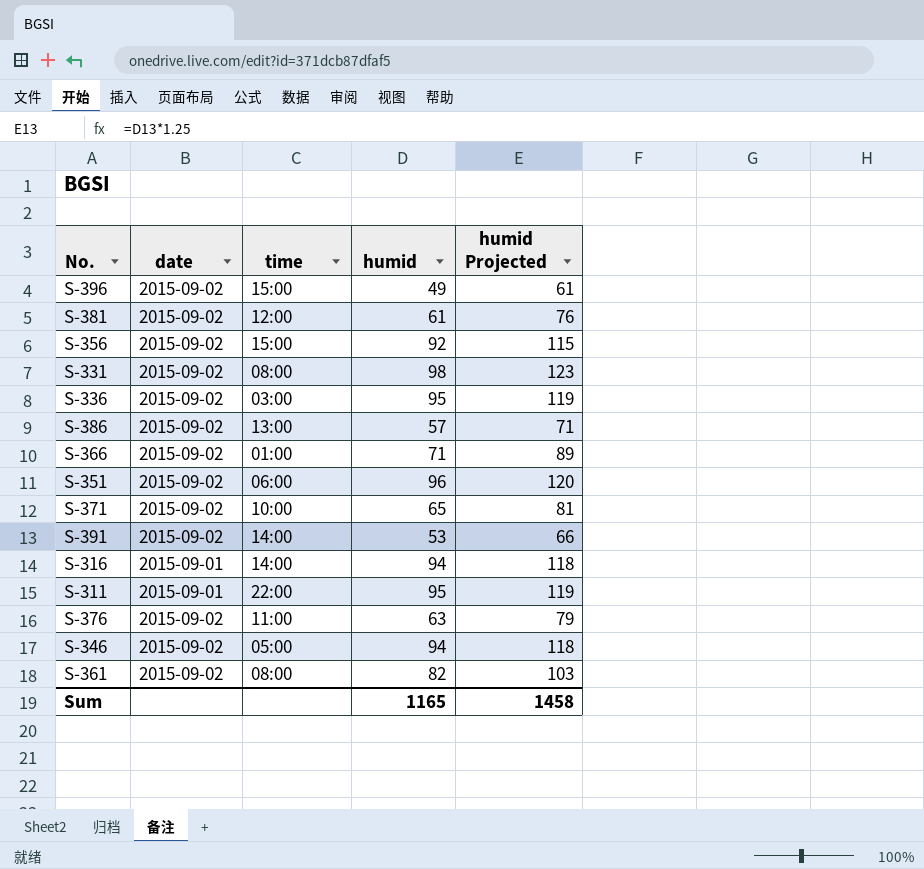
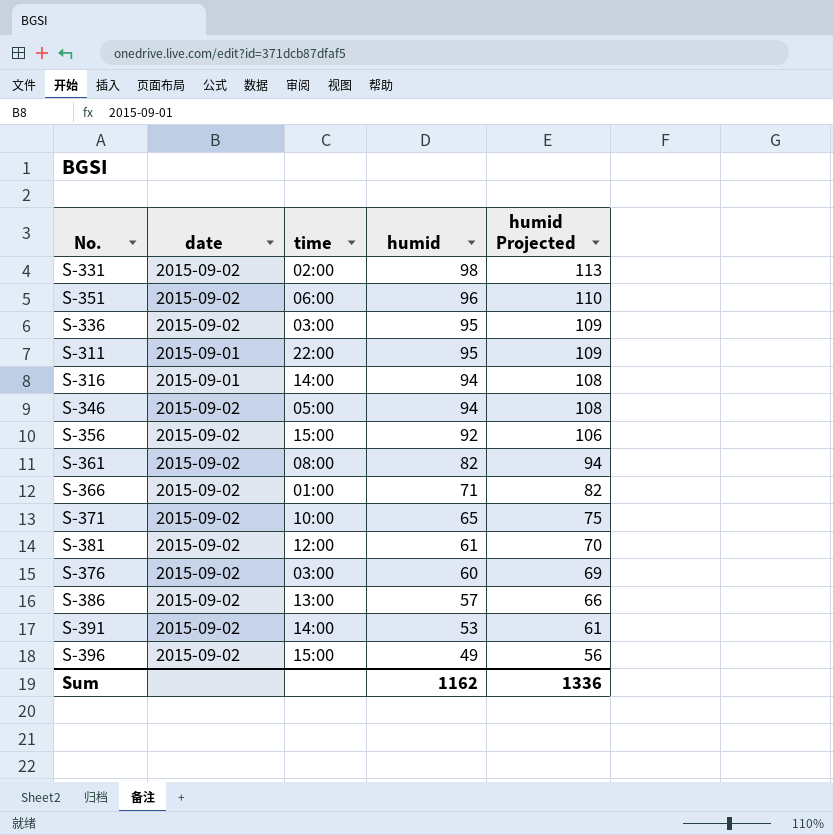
row order: none -> humid descending
column humid Projected | formula: [humid] * 1.25 -> [humid] * 1.15
S-331 | time: 08:00 -> 02:00
S-376 | time: 11:00 -> 03:00
S-376 | humid: 63 -> 60
Sum | humid: 1165 -> 1162
Sum | humid Projected: 1458 -> 1336

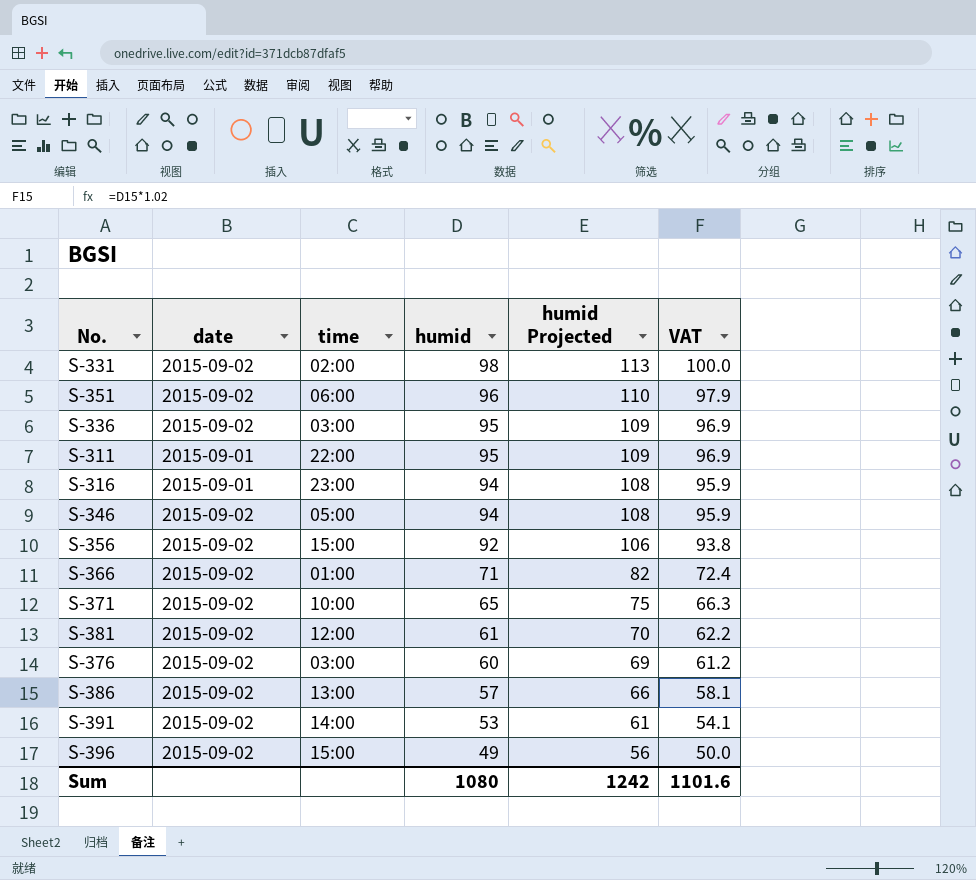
column VAT | formula: none -> [humid] * 1.02
row S-361: 2015-09-02 | 08:00 | 82 | 94 -> none
S-316 | time: 14:00 -> 23:00
Sum | humid: 1162 -> 1080
Sum | humid Projected: 1336 -> 1242

